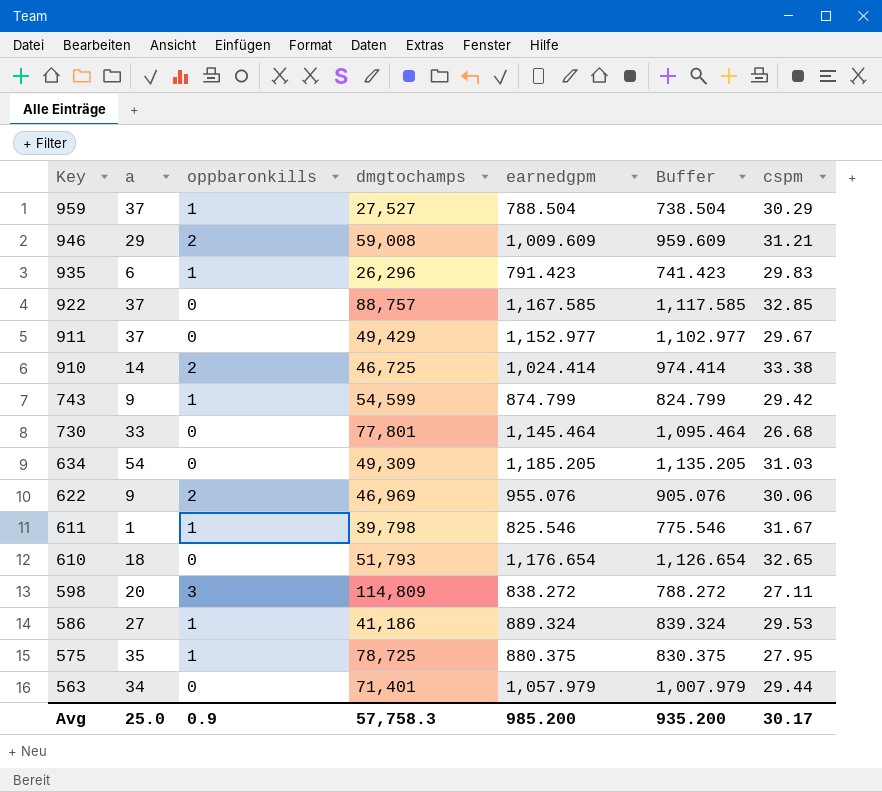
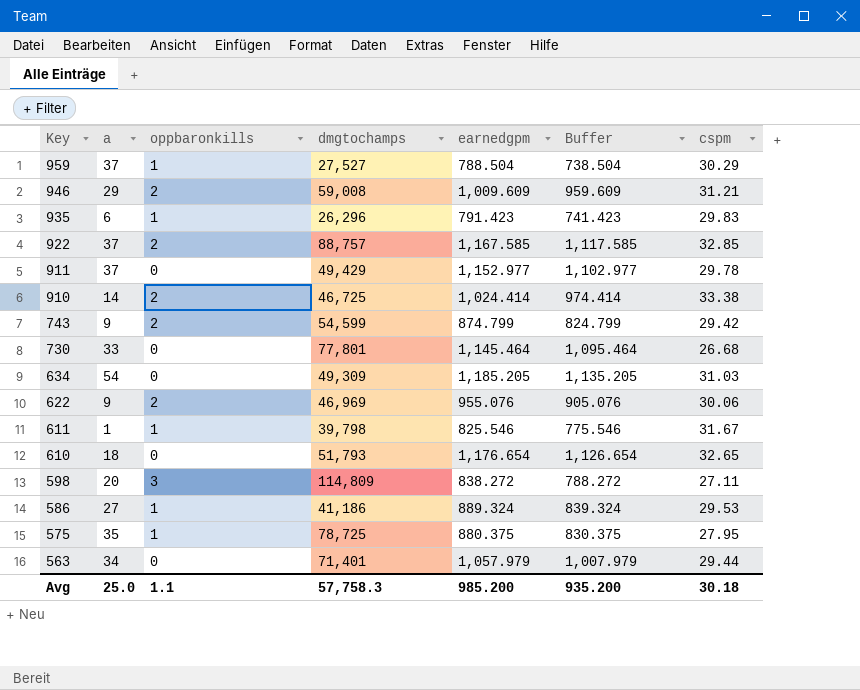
922 | oppbaronkills: 0 -> 2
911 | cspm: 29.67 -> 29.78
743 | oppbaronkills: 1 -> 2
Avg | oppbaronkills: 0.9 -> 1.1
Avg | cspm: 30.17 -> 30.18

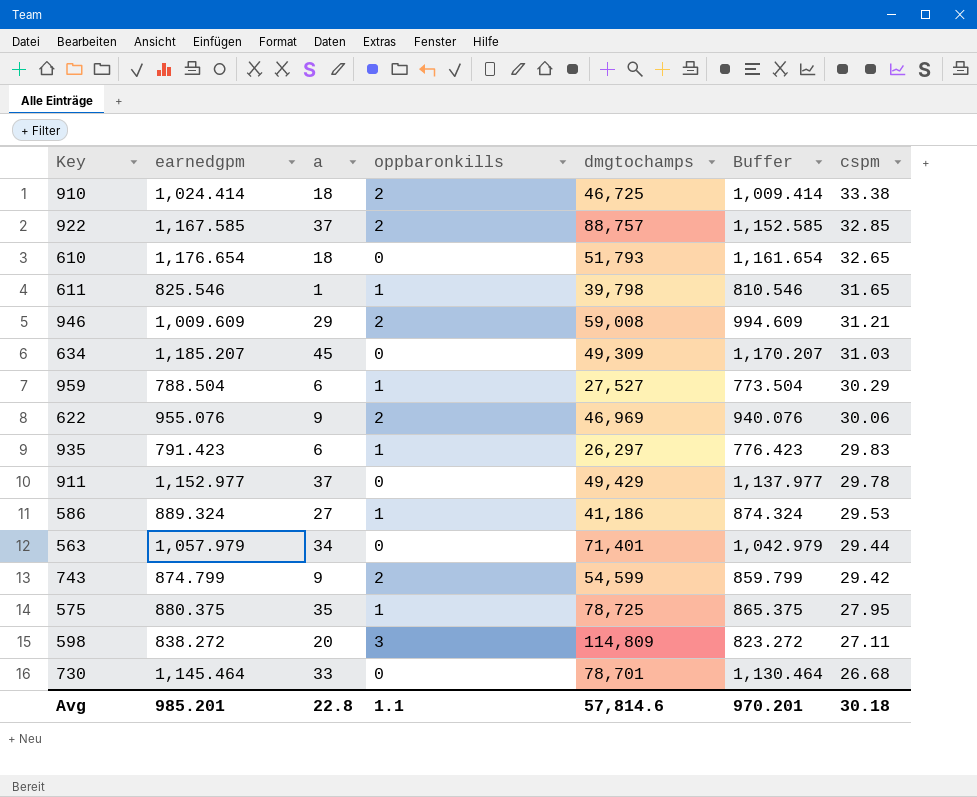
row order: Key descending -> cspm descending
column earnedgpm | position: 5 -> 2
column Buffer | formula: [earnedgpm] - 50 -> [earnedgpm] - 15
910 | a: 14 -> 18
611 | cspm: 31.67 -> 31.65
634 | earnedgpm: 1,185.205 -> 1,185.207
634 | a: 54 -> 45
959 | a: 37 -> 6
935 | dmgtochamps: 26,296 -> 26,297
730 | dmgtochamps: 77,801 -> 78,701
Avg | earnedgpm: 985.200 -> 985.201
Avg | a: 25.0 -> 22.8
Avg | dmgtochamps: 57,758.3 -> 57,814.6
Avg | Buffer: 935.200 -> 970.201

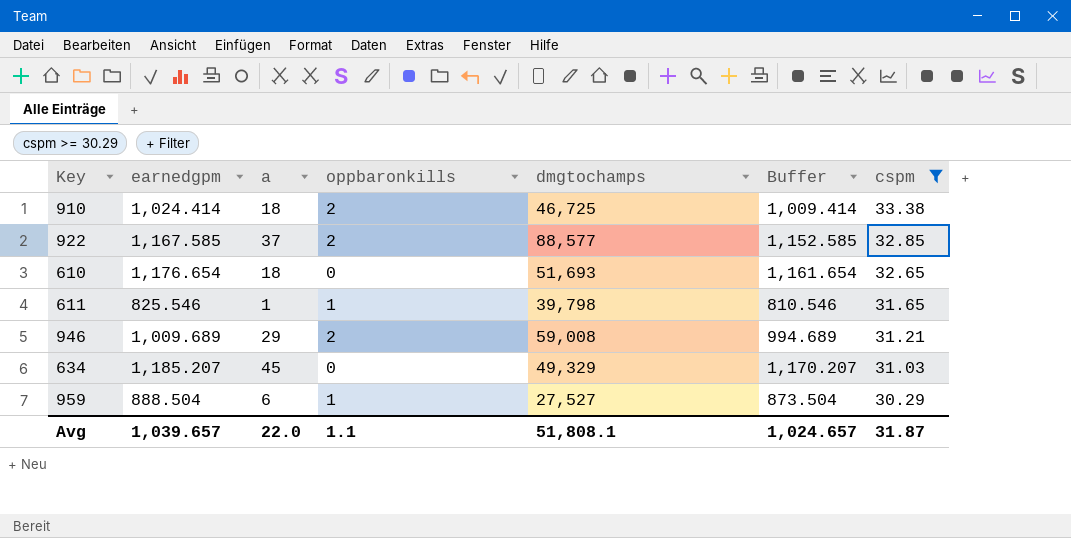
filter: none -> cspm >= 30.29
922 | dmgtochamps: 88,757 -> 88,577
610 | dmgtochamps: 51,793 -> 51,693
946 | earnedgpm: 1,009.609 -> 1,009.689
946 | Buffer: 994.609 -> 994.689
634 | dmgtochamps: 49,309 -> 49,329
959 | earnedgpm: 788.504 -> 888.504
959 | Buffer: 773.504 -> 873.504
Avg | earnedgpm: 985.201 -> 1,039.657
Avg | a: 22.8 -> 22.0
Avg | dmgtochamps: 57,814.6 -> 51,808.1
Avg | Buffer: 970.201 -> 1,024.657
Avg | cspm: 30.18 -> 31.87

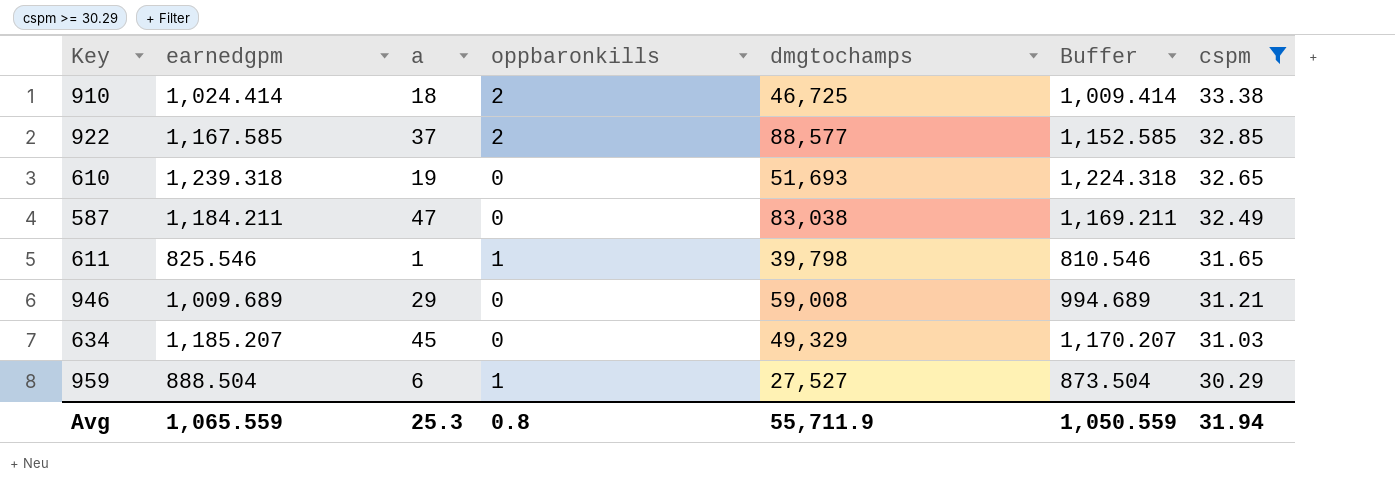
610 | earnedgpm: 1,176.654 -> 1,239.318
610 | a: 18 -> 19
610 | Buffer: 1,161.654 -> 1,224.318
row 587: none -> 1,184.211 | 47 | 0 | 83,038 | 1,169.211 | 32.49
946 | oppbaronkills: 2 -> 0
Avg | earnedgpm: 1,039.657 -> 1,065.559
Avg | a: 22.0 -> 25.3
Avg | oppbaronkills: 1.1 -> 0.8
Avg | dmgtochamps: 51,808.1 -> 55,711.9
Avg | Buffer: 1,024.657 -> 1,050.559
Avg | cspm: 31.87 -> 31.94

